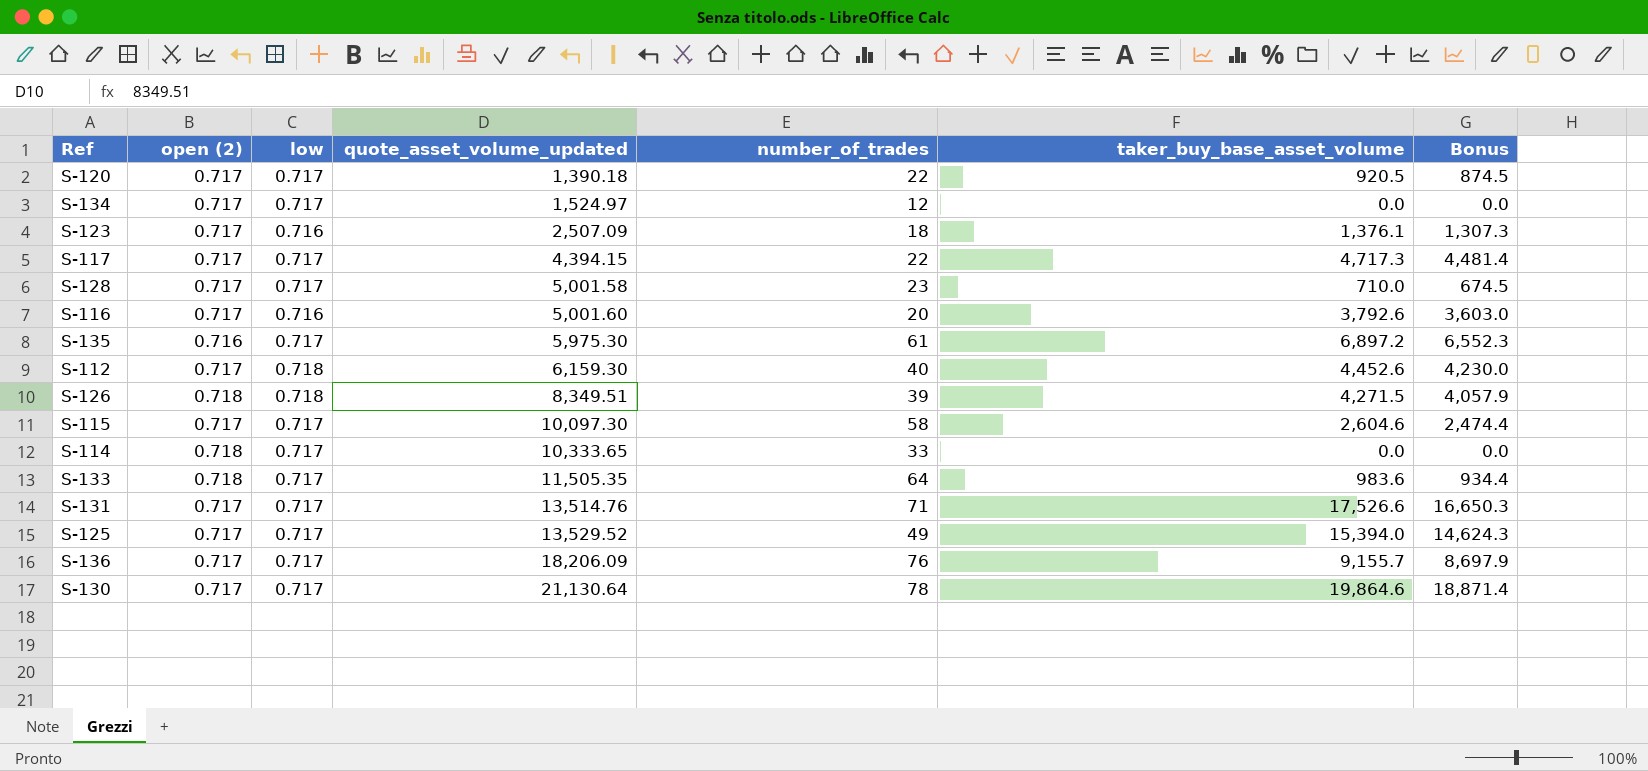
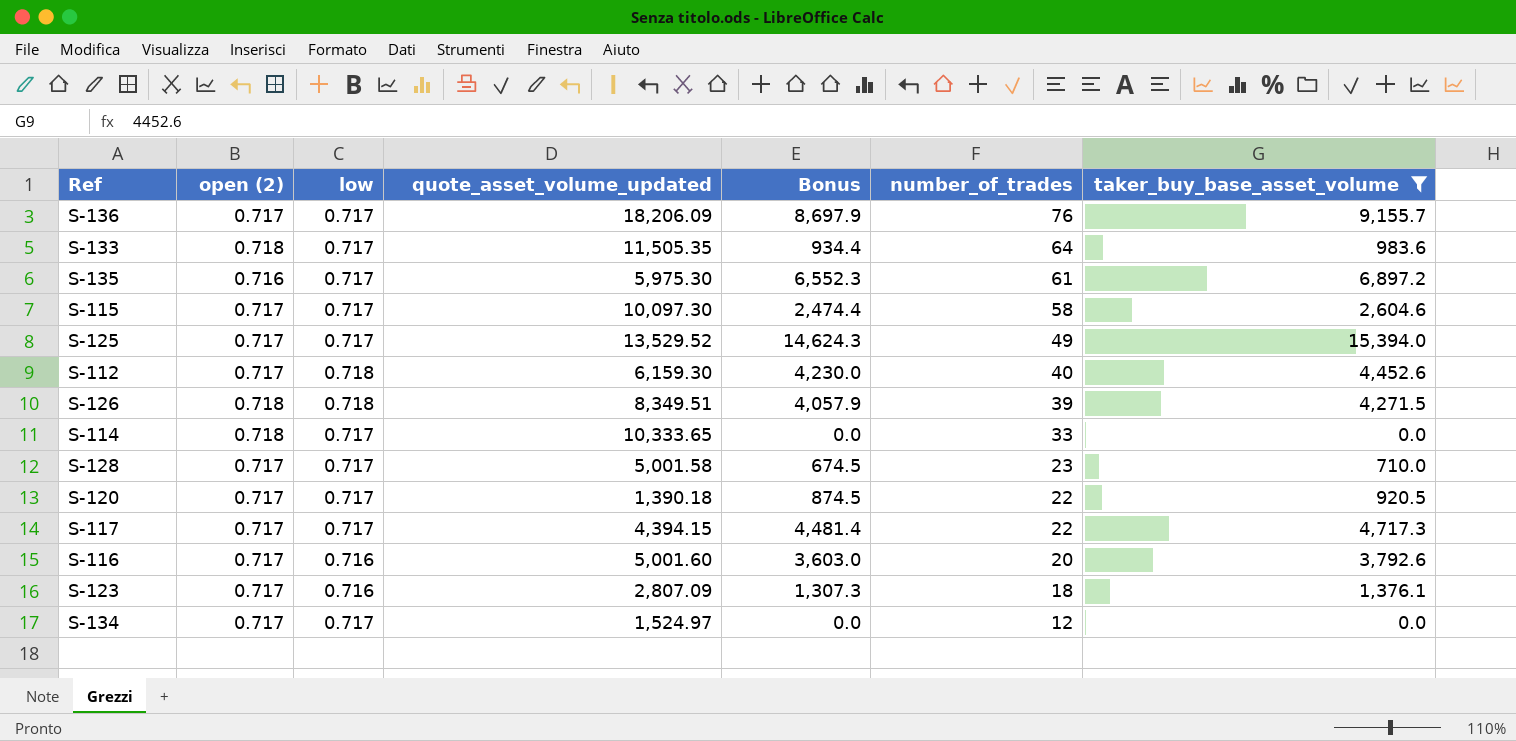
filter: none -> taker_buy_base_asset_volume <= 15,394.0
row order: quote_asset_volume_updated ascending -> number_of_trades descending
column Bonus | position: 7 -> 5
S-123 | quote_asset_volume_updated: 2,507.09 -> 2,807.09

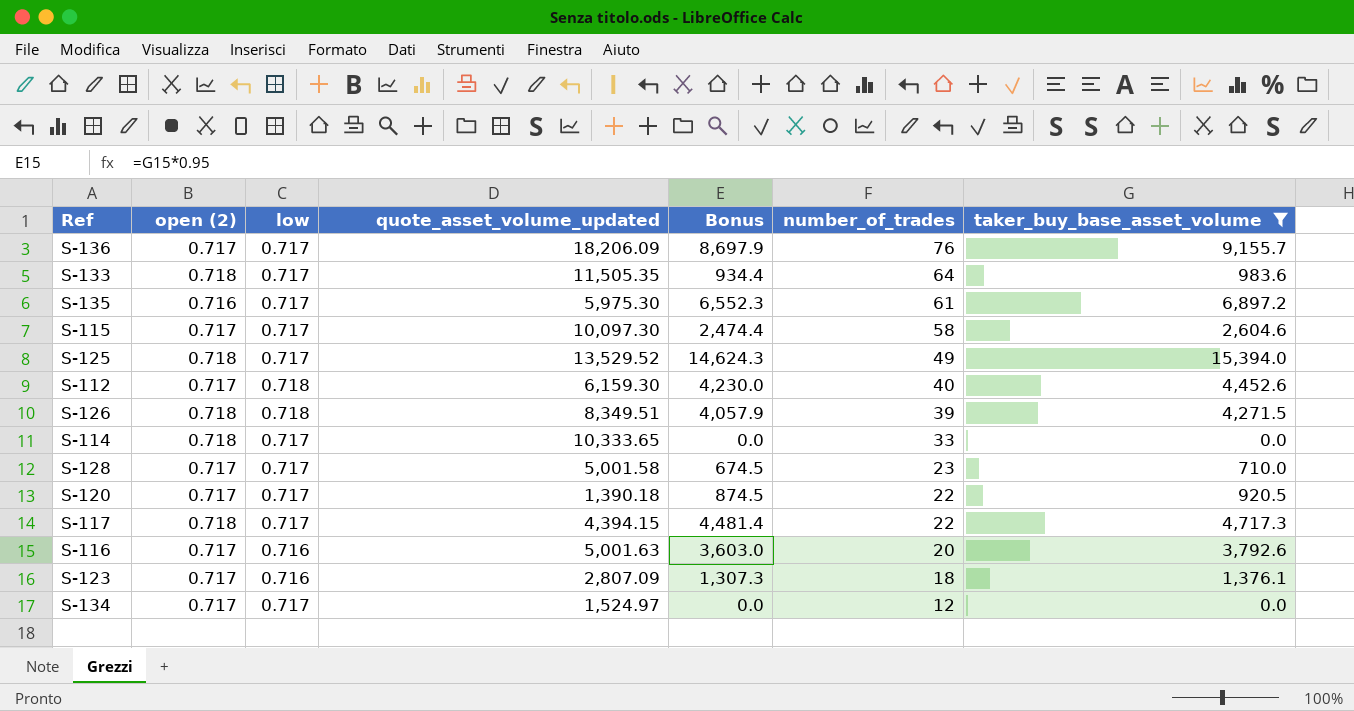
S-125 | open (2): 0.717 -> 0.718
S-117 | open (2): 0.717 -> 0.718
S-116 | quote_asset_volume_updated: 5,001.60 -> 5,001.63

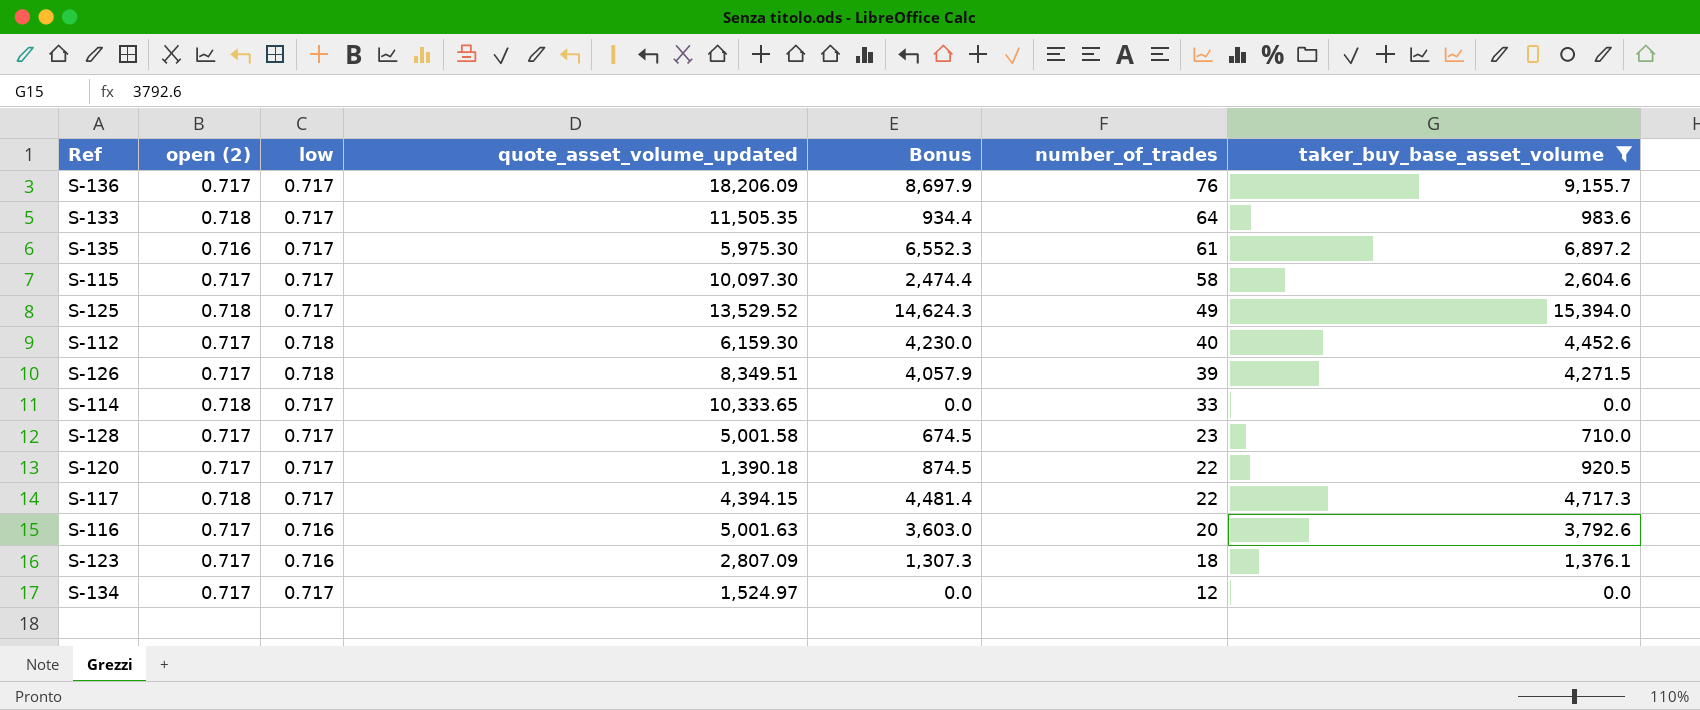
S-126 | open (2): 0.718 -> 0.717

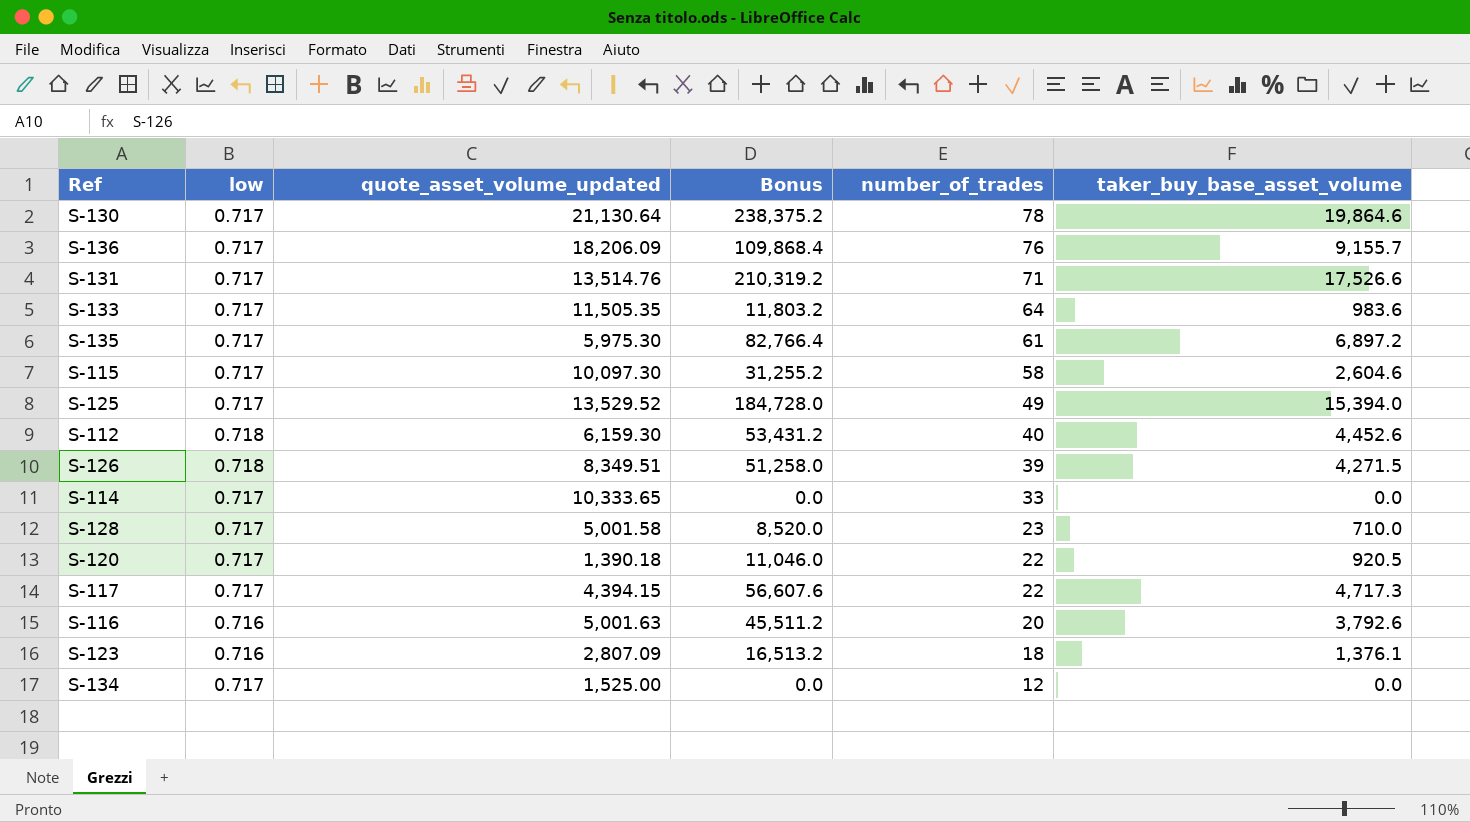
filter: taker_buy_base_asset_volume <= 15,394.0 -> none
column open (2) | position: 2 -> none
column Bonus | formula: [taker_buy_base_asset_volume] * 0.95 -> [taker_buy_base_asset_volume] * 12
S-134 | quote_asset_volume_updated: 1,524.97 -> 1,525.00

